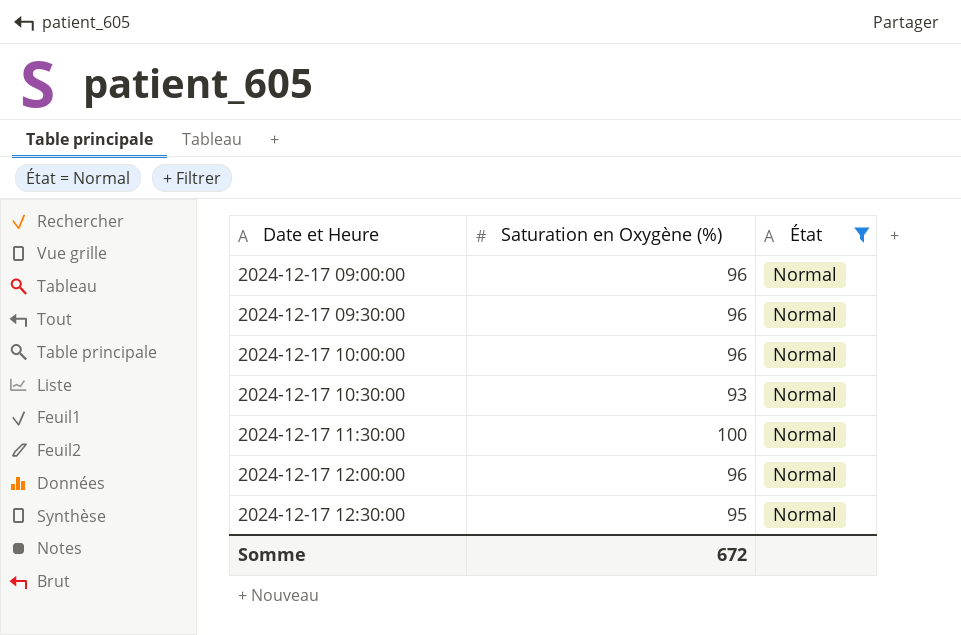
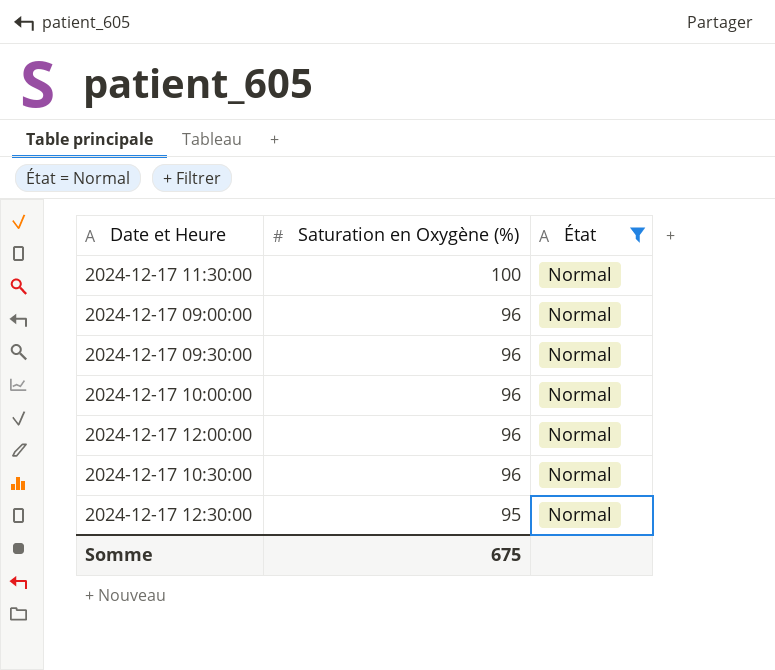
row order: Date et Heure ascending -> Saturation en Oxygène (%) descending
2024-12-17 10:30:00 | Saturation en Oxygène (%): 93 -> 96
Somme | Saturation en Oxygène (%): 672 -> 675

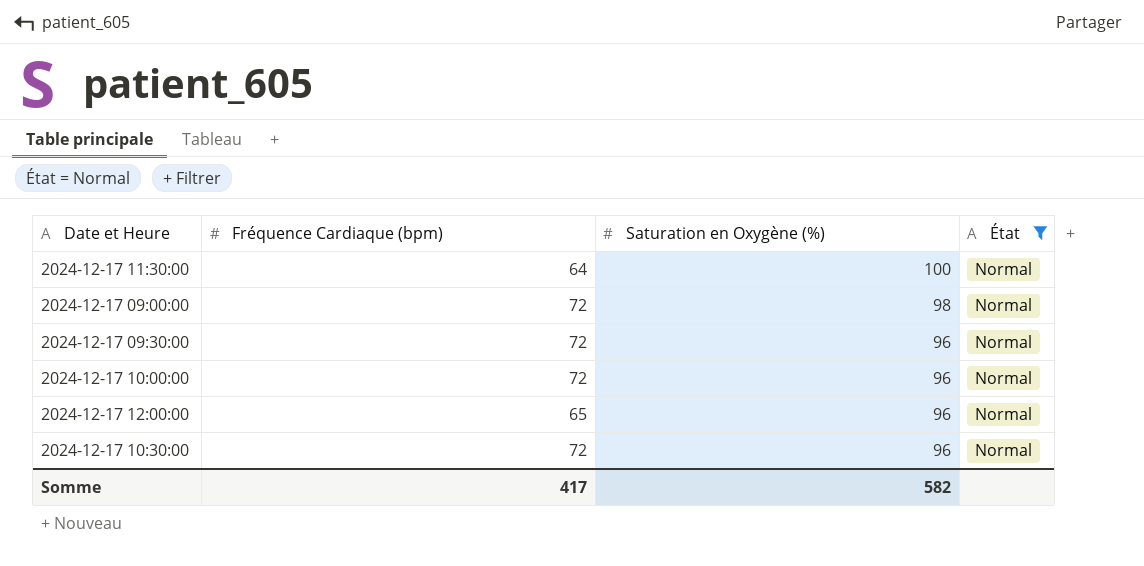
column Fréquence Cardiaque (bpm) | position: none -> 2
row 2024-12-17 12:30:00: 95 | Normal -> none
2024-12-17 09:00:00 | Saturation en Oxygène (%): 96 -> 98
Somme | Saturation en Oxygène (%): 675 -> 582

